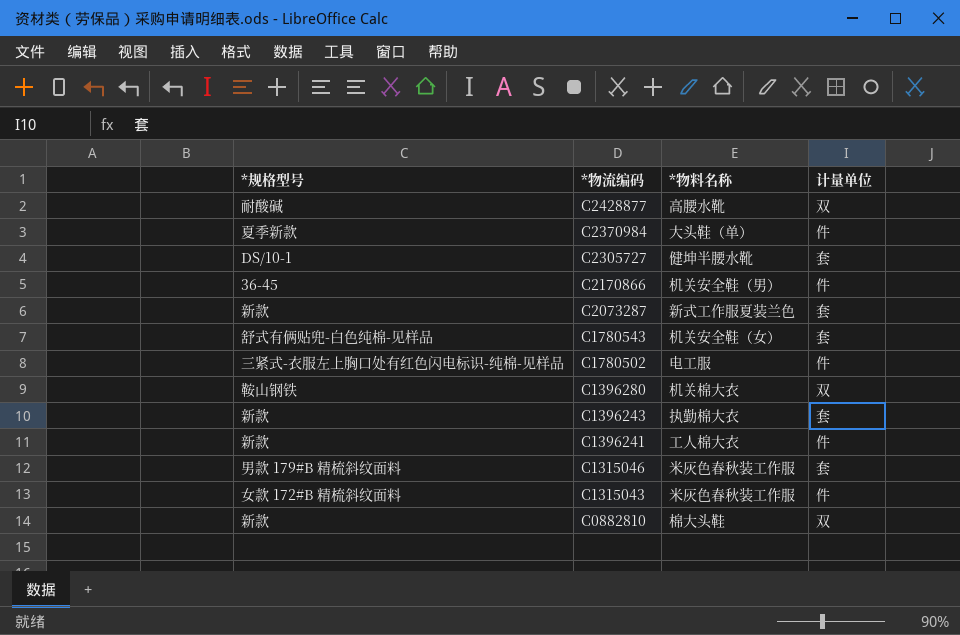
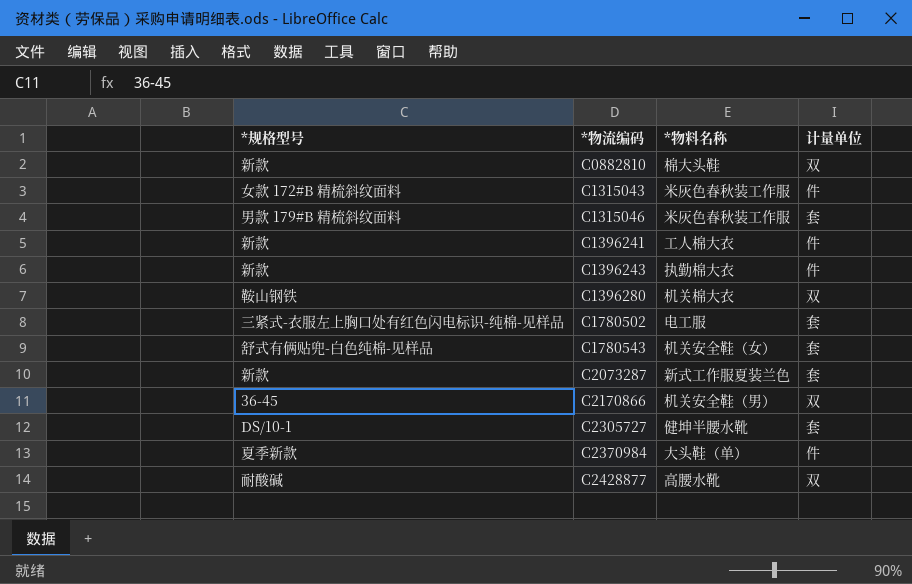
row order: *物流编码 descending -> *物流编码 ascending
C1396243 | 计量单位: 套 -> 件
C1780502 | 计量单位: 件 -> 套
C2170866 | 计量单位: 件 -> 双

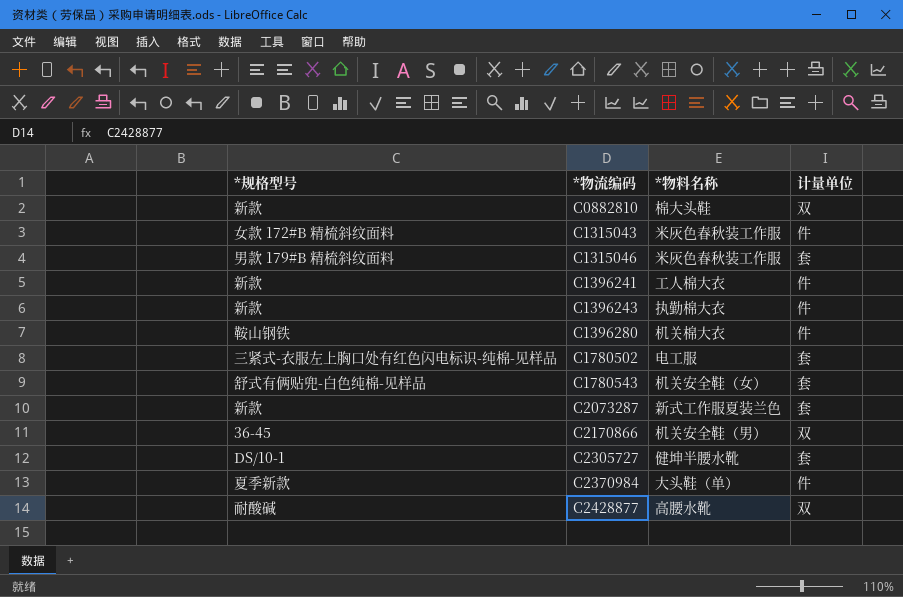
C1396280 | 计量单位: 双 -> 件

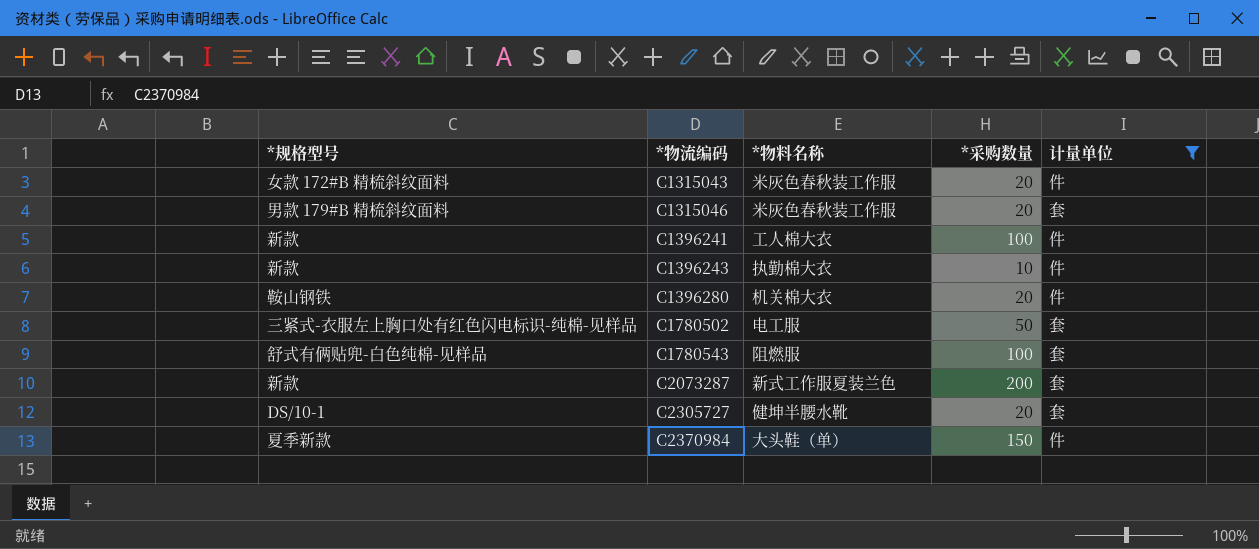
filter: none -> 计量单位 != 双
column *采购数量 | position: none -> 4
C1780543 | *物料名称: 机关安全鞋（女） -> 阻燃服

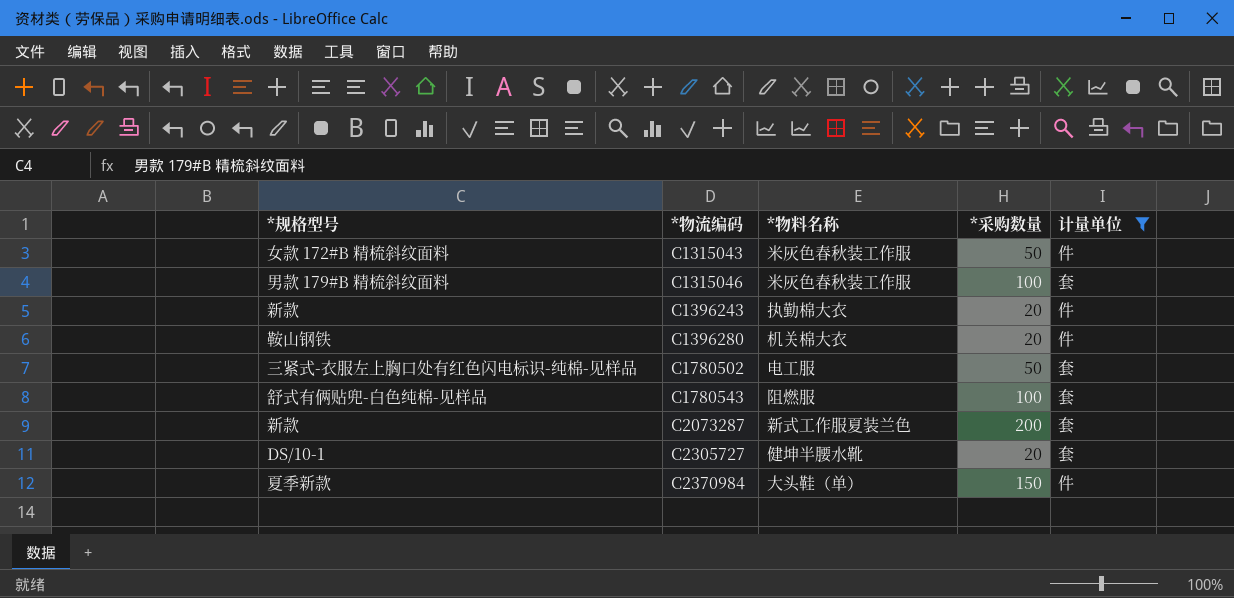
row C1396241: 新款 | 工人棉大衣 | 100 | 件 -> none
C1315043 | *采购数量: 20 -> 50
C1315046 | *采购数量: 20 -> 100
C1396243 | *采购数量: 10 -> 20

